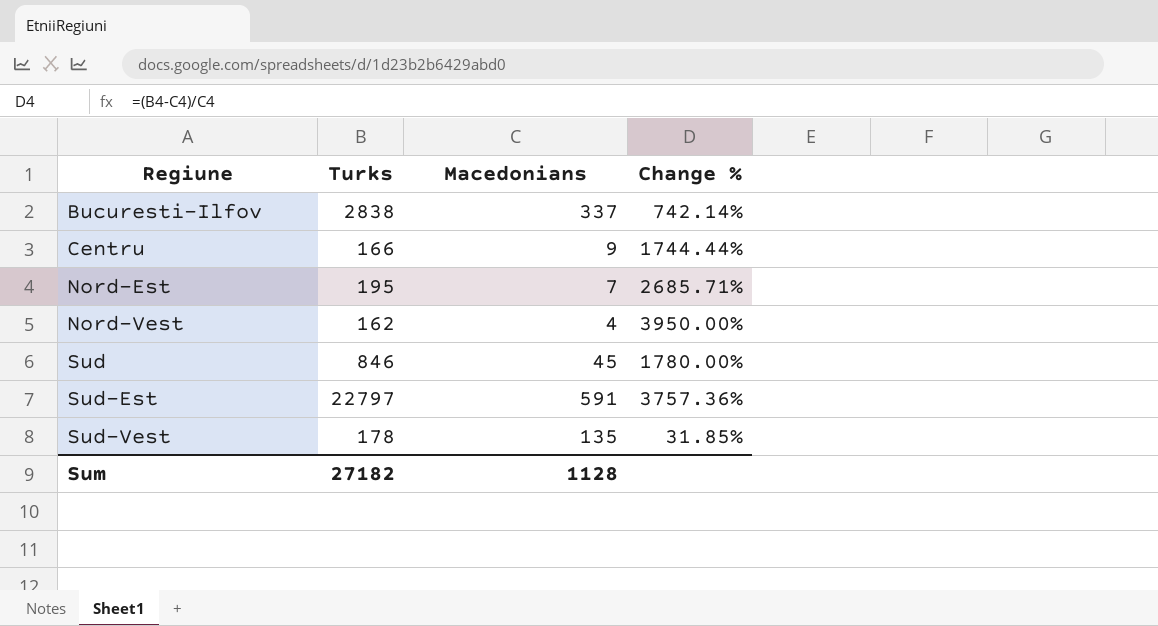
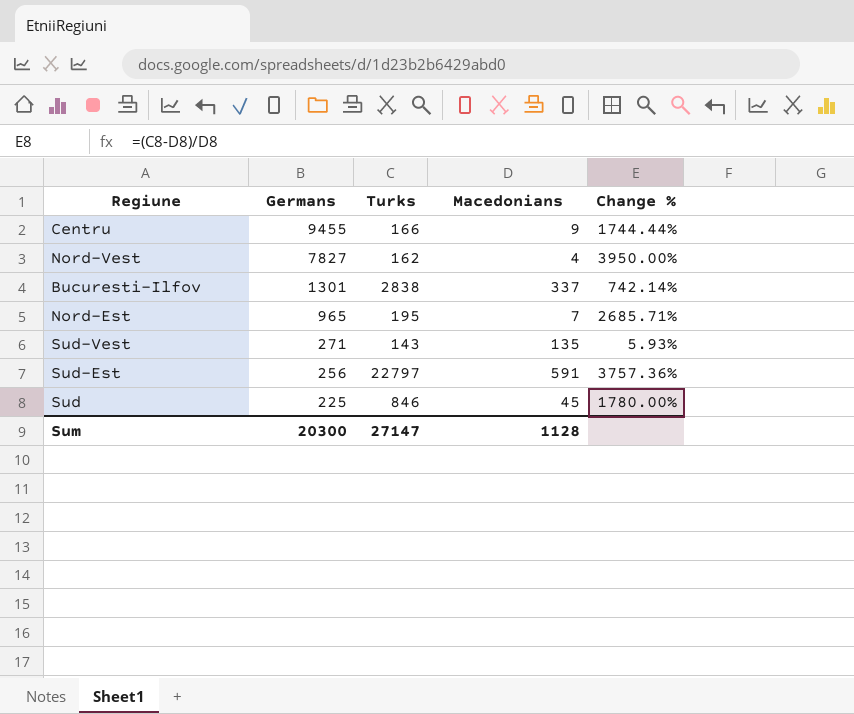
row order: Regiune ascending -> Germans descending
column Germans | position: none -> 2
Sud-Vest | Turks: 178 -> 143
Sud-Vest | Change %: 31.85% -> 5.93%
Sum | Turks: 27182 -> 27147

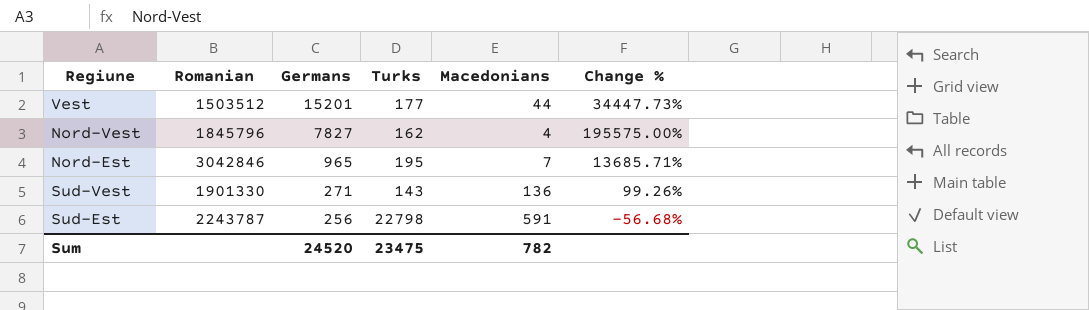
column Romanian | position: none -> 2
column Change % | formula: ([Turks] - [Macedonians]) / [Macedonians] -> ([Germans] - [Macedonians]) / [Macedonians]
row Centru: 9455 | 166 | 9 | 1744.44% -> none
row Bucuresti-Ilfov: 1301 | 2838 | 337 | 742.14% -> none
row Sud: 225 | 846 | 45 | 1780.00% -> none
row Vest: none -> 1503512 | 15201 | 177 | 44 | 34447.73%
Sud-Vest | Macedonians: 135 -> 136
Sud-Est | Turks: 22797 -> 22798
Sum | Germans: 20300 -> 24520
Sum | Turks: 27147 -> 23475
Sum | Macedonians: 1128 -> 782

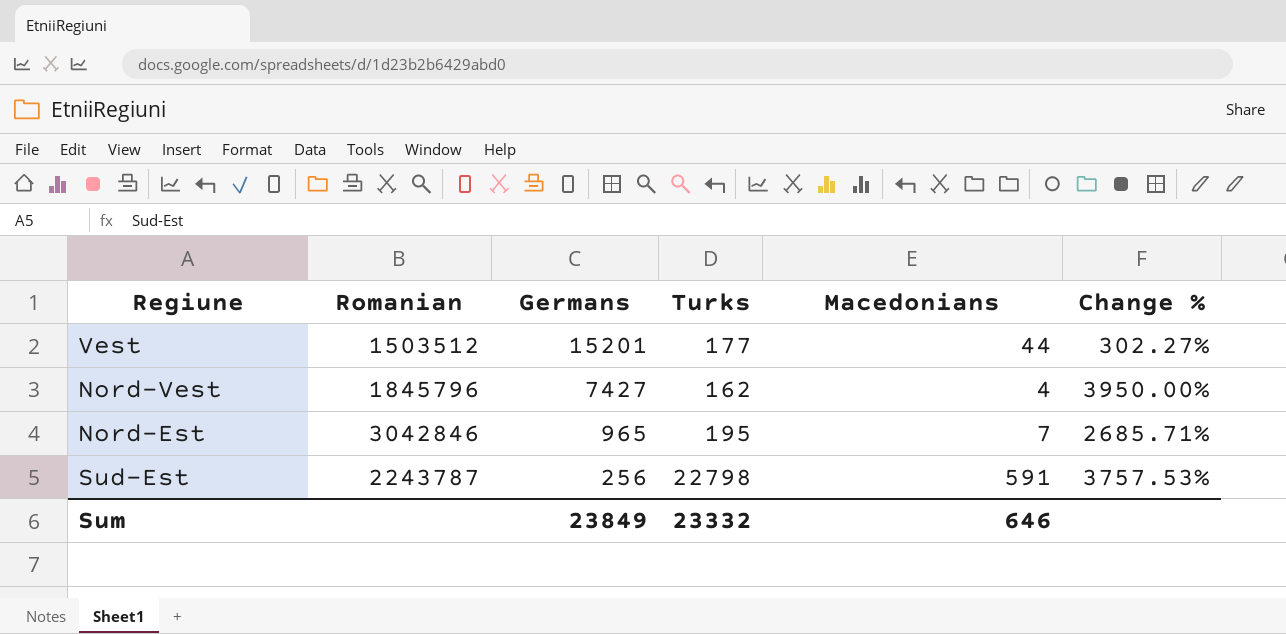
column Change % | formula: ([Germans] - [Macedonians]) / [Macedonians] -> ([Turks] - [Macedonians]) / [Macedonians]
row Sud-Vest: 1901330 | 271 | 143 | 136 | 99.26% -> none
Nord-Vest | Germans: 7827 -> 7427
Sum | Germans: 24520 -> 23849
Sum | Turks: 23475 -> 23332
Sum | Macedonians: 782 -> 646

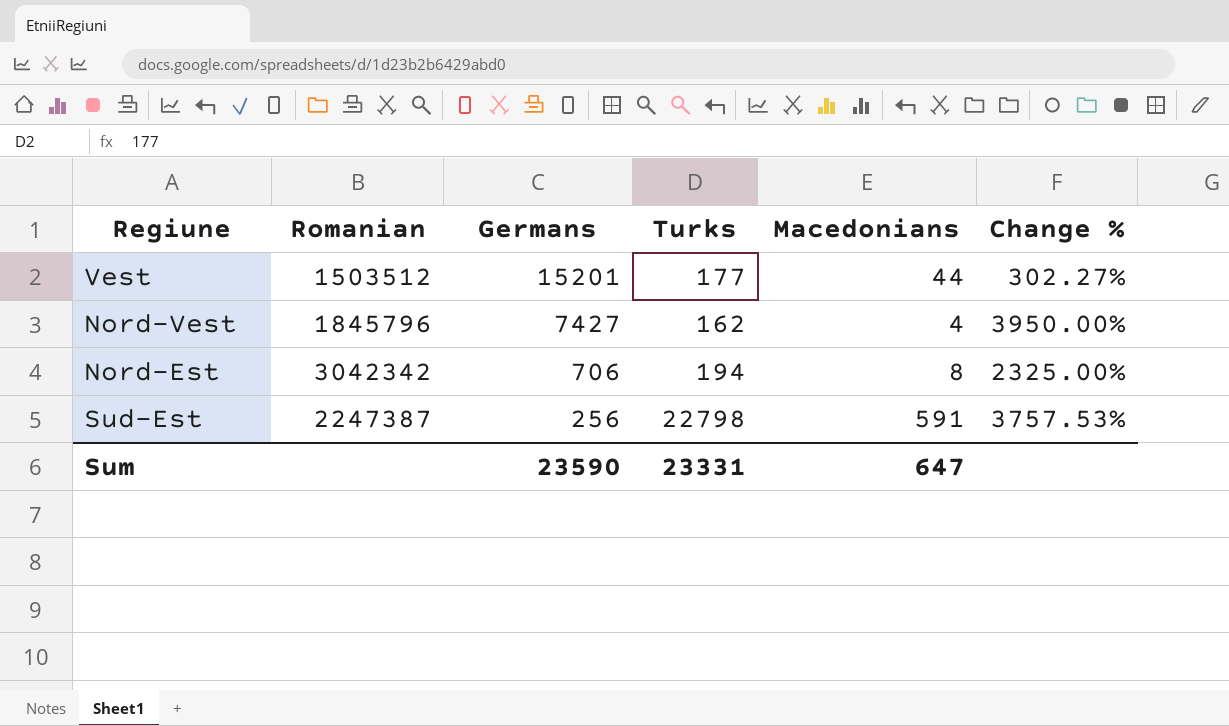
Nord-Est | Romanian: 3042846 -> 3042342
Nord-Est | Germans: 965 -> 706
Nord-Est | Turks: 195 -> 194
Nord-Est | Macedonians: 7 -> 8
Nord-Est | Change %: 2685.71% -> 2325.00%
Sud-Est | Romanian: 2243787 -> 2247387
Sum | Germans: 23849 -> 23590
Sum | Turks: 23332 -> 23331
Sum | Macedonians: 646 -> 647

